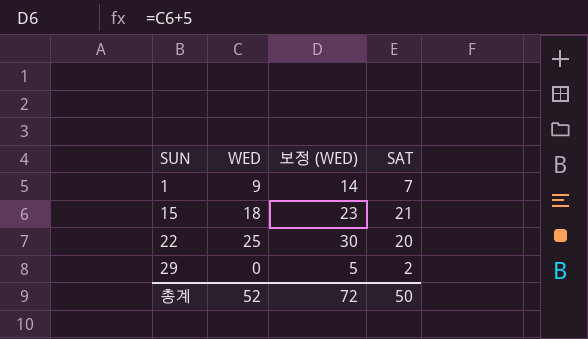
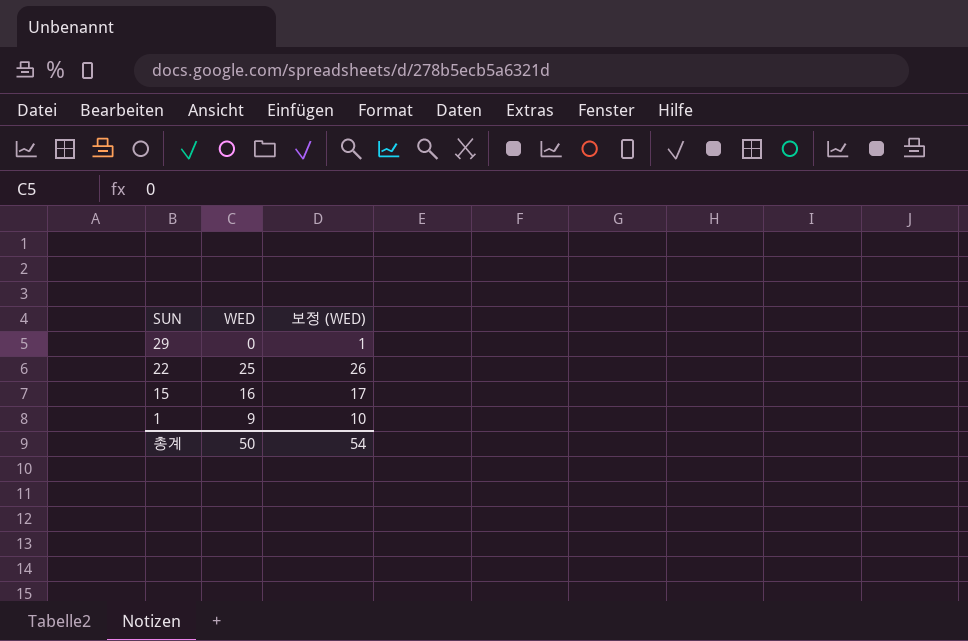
row order: SUN ascending -> SUN descending
column SAT | position: 4 -> none
column 보정 (WED) | formula: [WED] + 5 -> [WED] + 1
15 | WED: 18 -> 16
총계 | WED: 52 -> 50
총계 | 보정 (WED): 72 -> 54

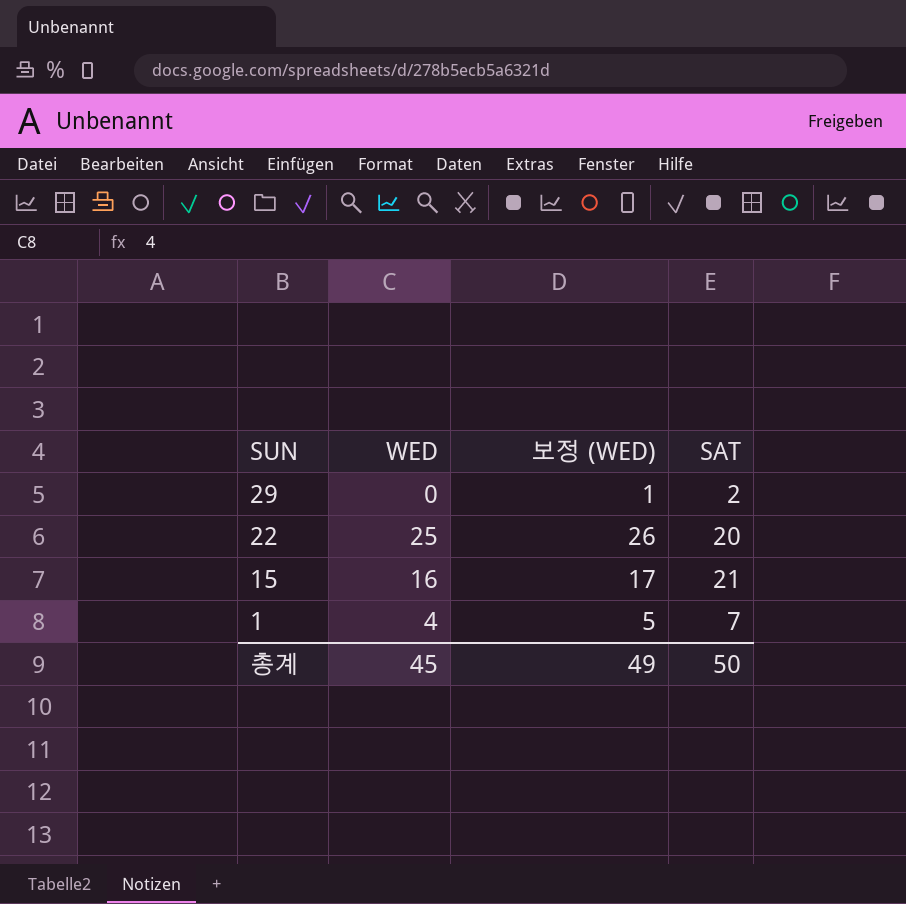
column SAT | position: none -> 4
1 | WED: 9 -> 4
1 | 보정 (WED): 10 -> 5
총계 | WED: 50 -> 45
총계 | 보정 (WED): 54 -> 49

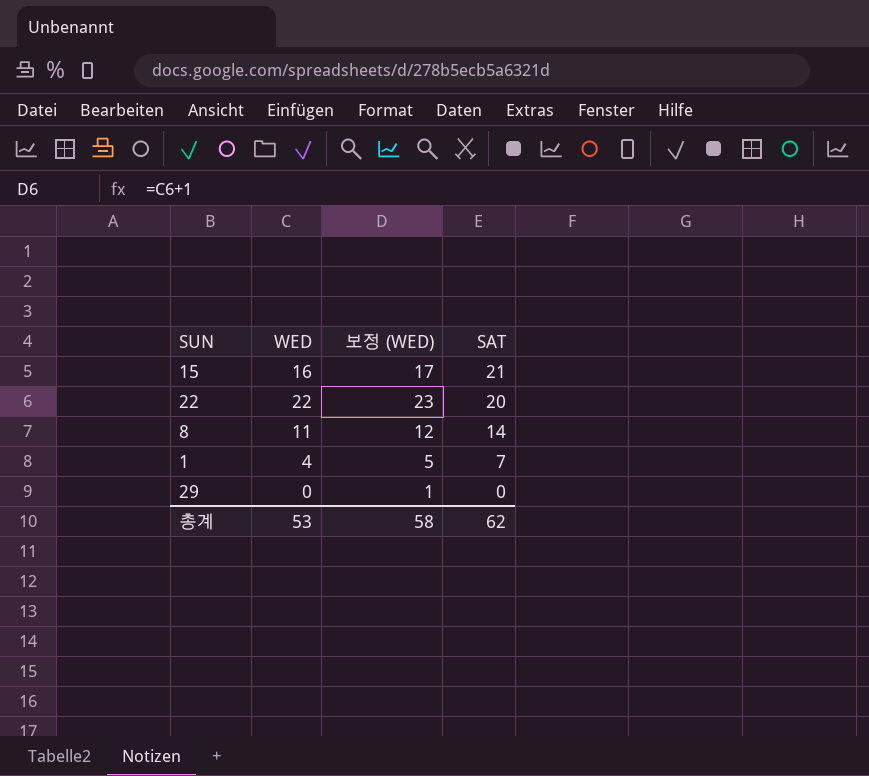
row order: SUN descending -> SAT descending
22 | WED: 25 -> 22
22 | 보정 (WED): 26 -> 23
row 8: none -> 11 | 12 | 14
29 | SAT: 2 -> 0
총계 | WED: 45 -> 53
총계 | 보정 (WED): 49 -> 58
총계 | SAT: 50 -> 62

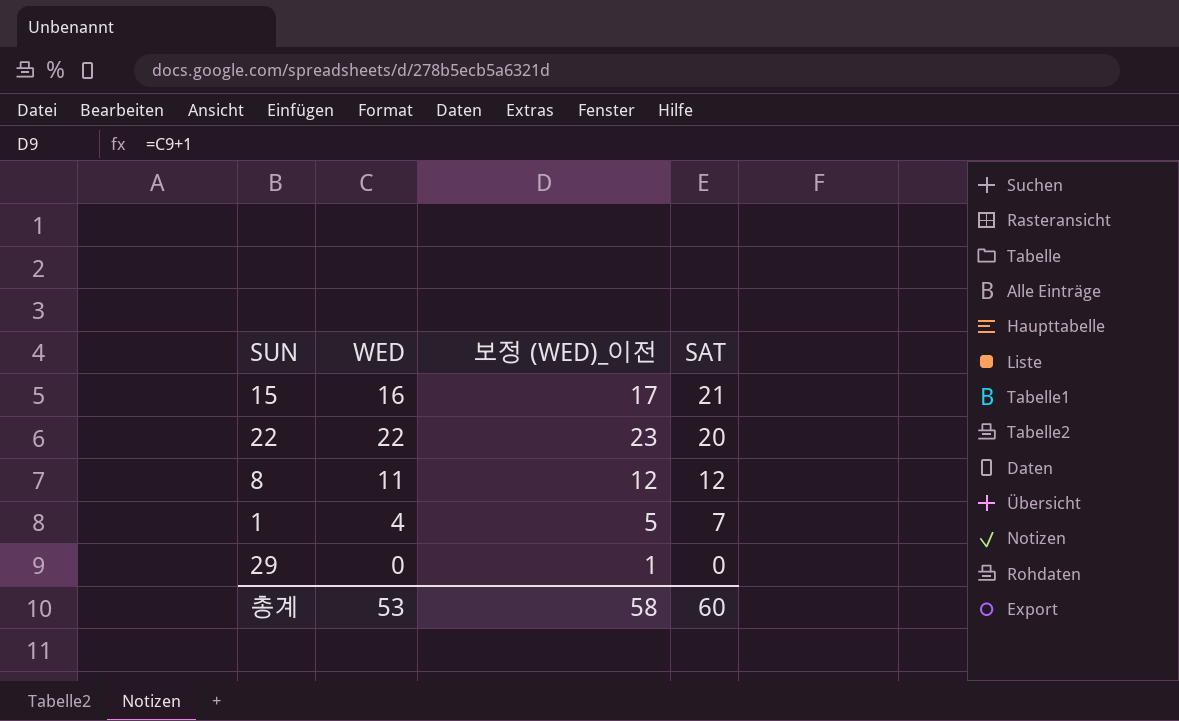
column name: 보정 (WED) -> 보정 (WED)_이전
8 | SAT: 14 -> 12
총계 | SAT: 62 -> 60

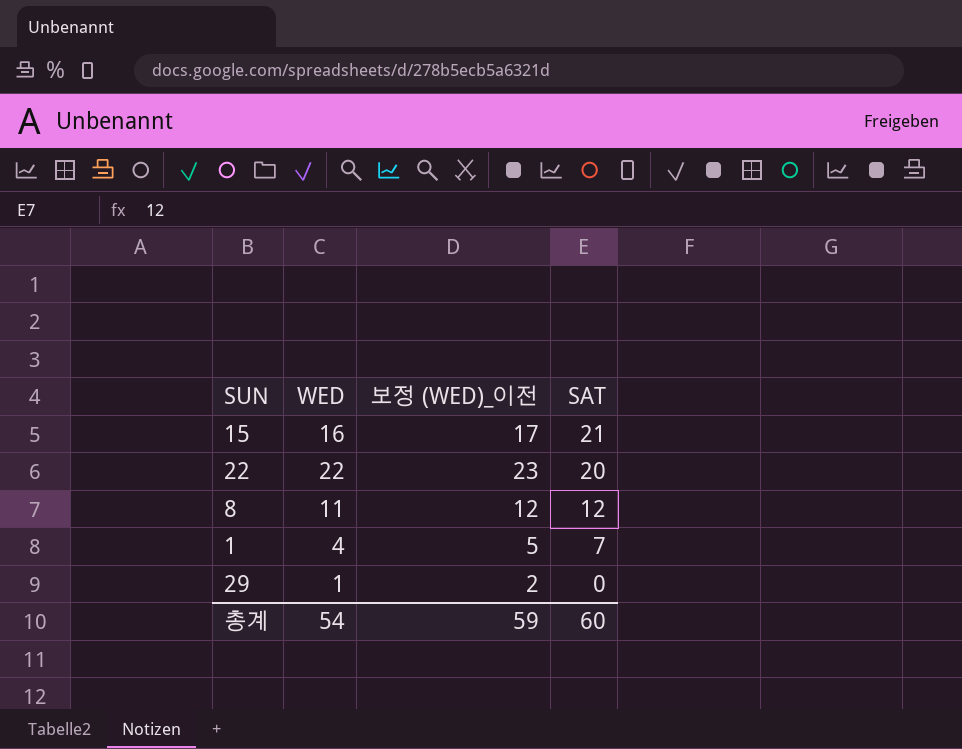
29 | WED: 0 -> 1
29 | 보정 (WED)_이전: 1 -> 2
총계 | WED: 53 -> 54
총계 | 보정 (WED)_이전: 58 -> 59

